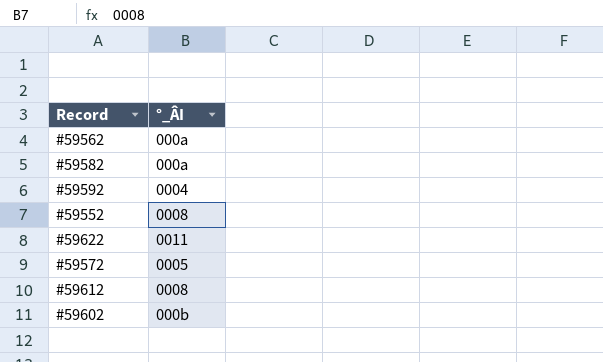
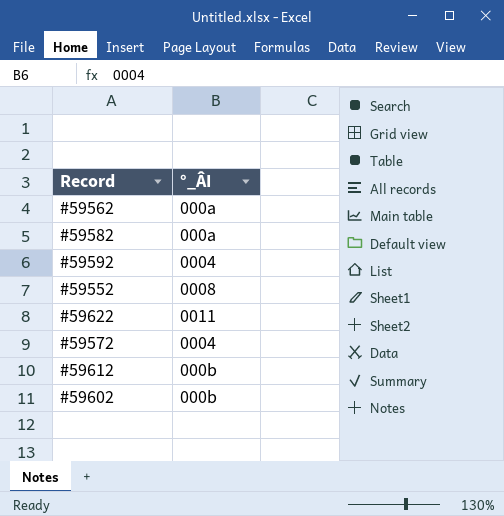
#59572 | °_ÂI: 0005 -> 0004
#59612 | °_ÂI: 0008 -> 000b

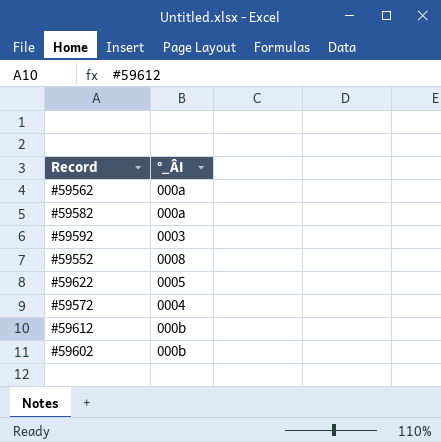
#59592 | °_ÂI: 0004 -> 0003
#59622 | °_ÂI: 0011 -> 0005

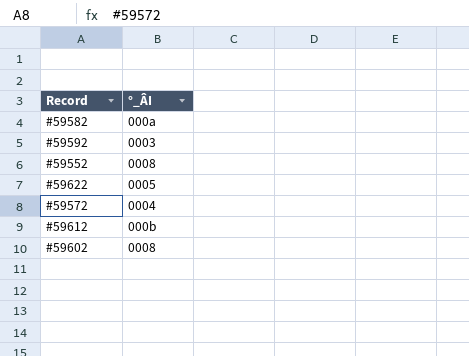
row #59562: 000a -> none
#59602 | °_ÂI: 000b -> 0008

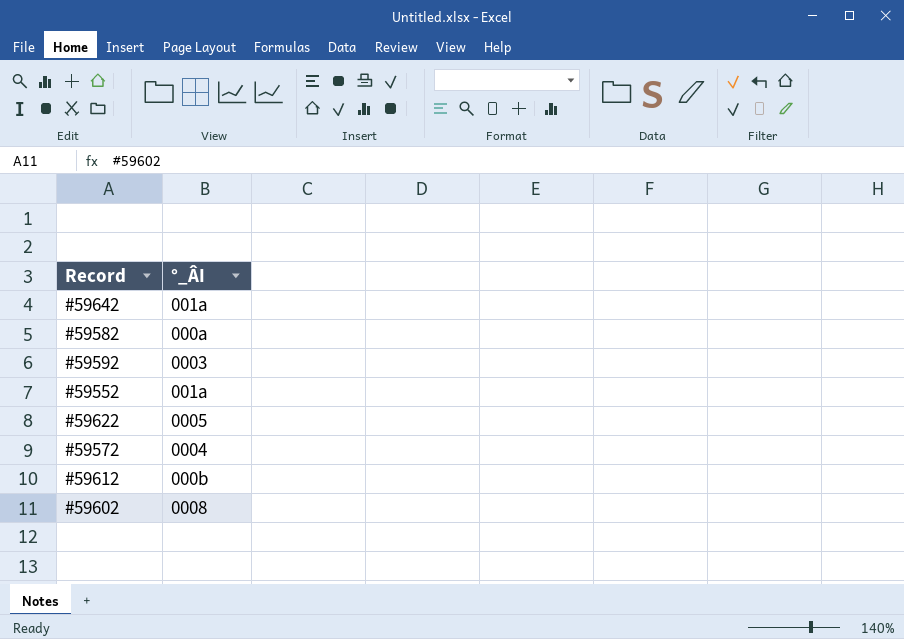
row #59642: none -> 001a
#59552 | °_ÂI: 0008 -> 001a

